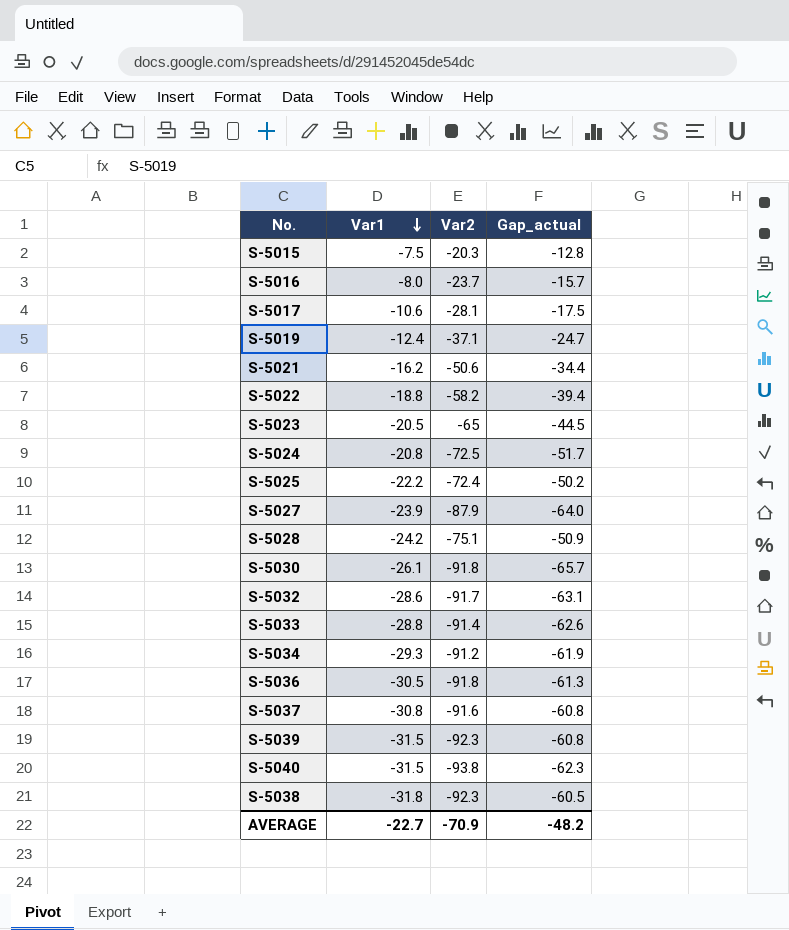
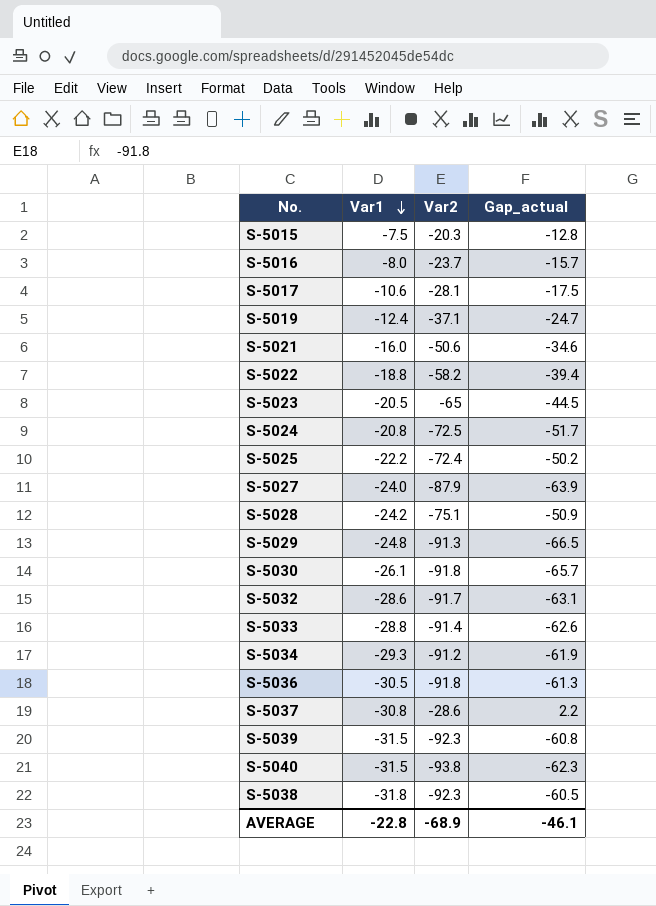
S-5021 | Var1: -16.2 -> -16.0
S-5021 | Gap_actual: -34.4 -> -34.6
S-5027 | Var1: -23.9 -> -24.0
S-5027 | Gap_actual: -64.0 -> -63.9
row S-5029: none -> -24.8 | -91.3 | -66.5
S-5037 | Var2: -91.6 -> -28.6
S-5037 | Gap_actual: -60.8 -> 2.2
AVERAGE | Var1: -22.7 -> -22.8
AVERAGE | Var2: -70.9 -> -68.9
AVERAGE | Gap_actual: -48.2 -> -46.1

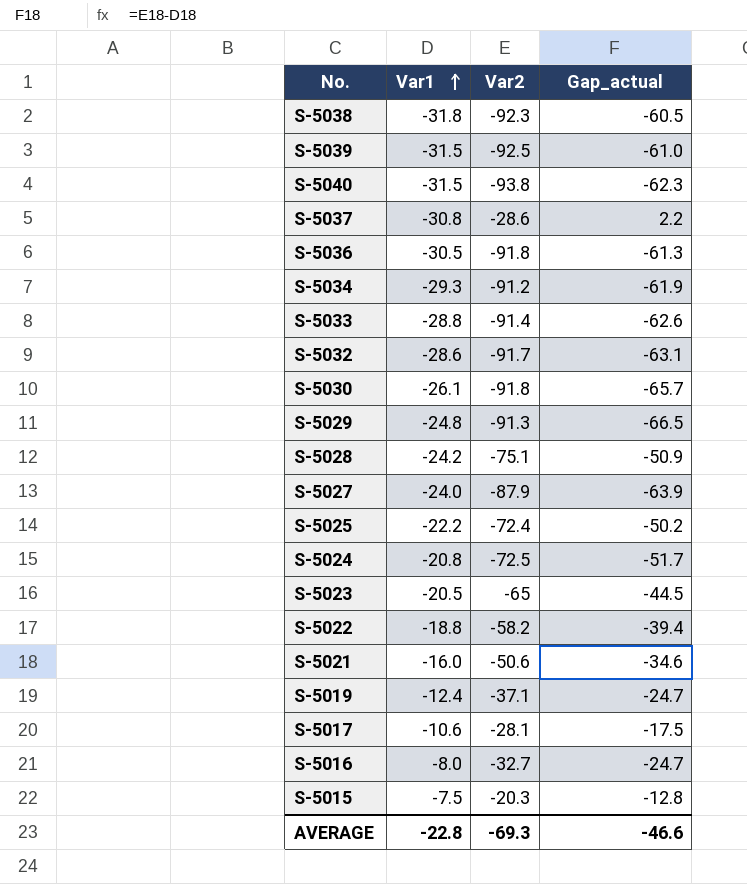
row order: Var1 descending -> Var1 ascending
S-5039 | Var2: -92.3 -> -92.5
S-5039 | Gap_actual: -60.8 -> -61.0
S-5016 | Var2: -23.7 -> -32.7
S-5016 | Gap_actual: -15.7 -> -24.7
AVERAGE | Var2: -68.9 -> -69.3
AVERAGE | Gap_actual: -46.1 -> -46.6

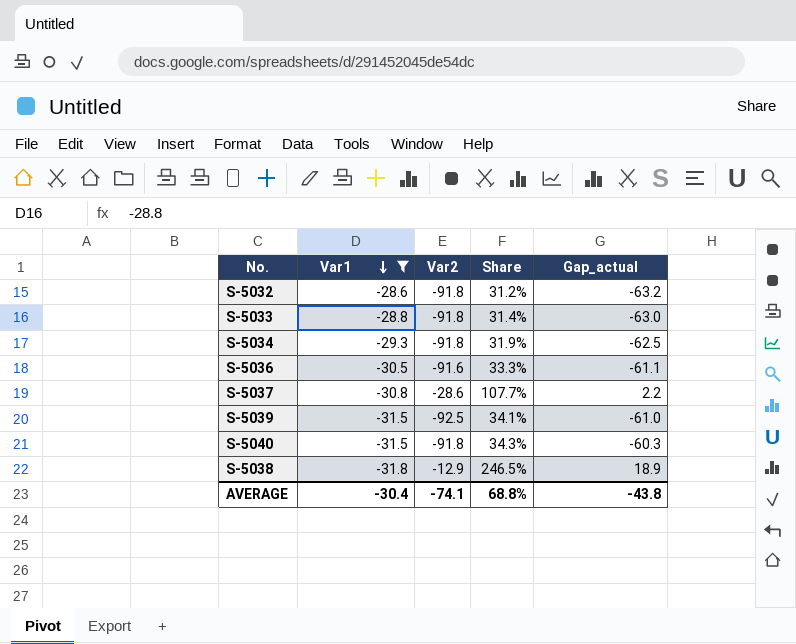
filter: none -> Var1 <= -28.6
row order: Var1 ascending -> Var1 descending
column Share | formula: none -> [Var1] / [Var2]
S-5032 | Var2: -91.7 -> -91.8
S-5032 | Gap_actual: -63.1 -> -63.2
S-5033 | Var2: -91.4 -> -91.8
S-5033 | Gap_actual: -62.6 -> -63.0
S-5034 | Var2: -91.2 -> -91.8
S-5034 | Gap_actual: -61.9 -> -62.5
S-5036 | Var2: -91.8 -> -91.6
S-5036 | Gap_actual: -61.3 -> -61.1
S-5040 | Var2: -93.8 -> -91.8
S-5040 | Gap_actual: -62.3 -> -60.3
S-5038 | Var2: -92.3 -> -12.9
S-5038 | Gap_actual: -60.5 -> 18.9
AVERAGE | Var1: -22.8 -> -30.4
AVERAGE | Var2: -69.3 -> -74.1
AVERAGE | Gap_actual: -46.6 -> -43.8

